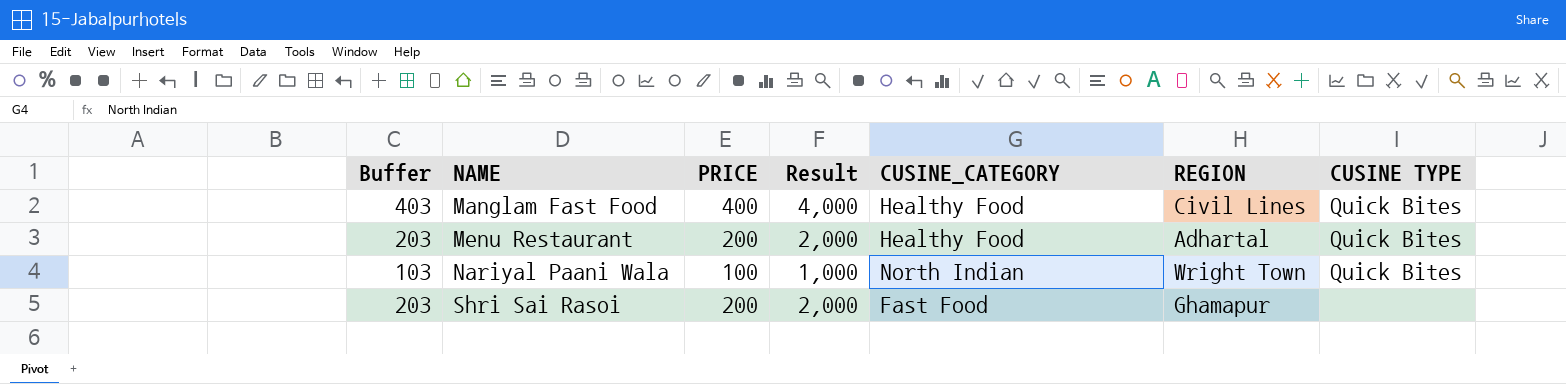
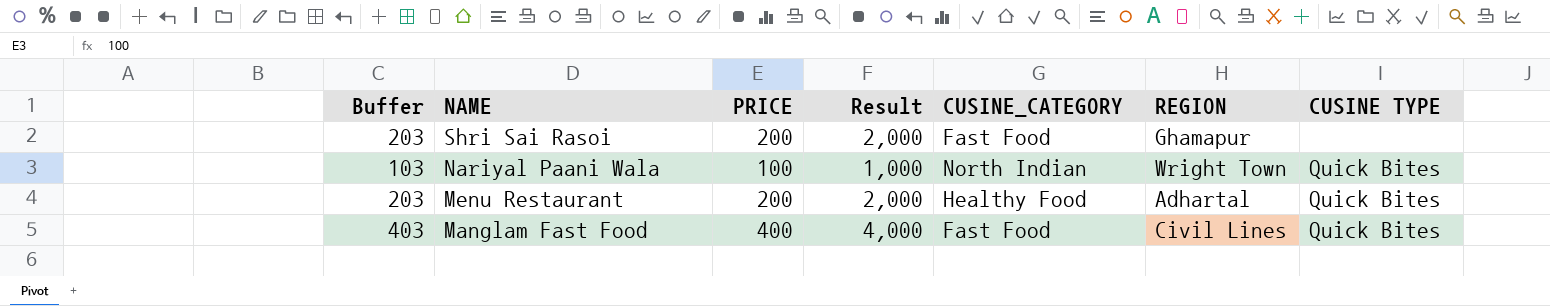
row order: NAME ascending -> NAME descending
Manglam Fast Food | CUSINE_CATEGORY: Healthy Food -> Fast Food

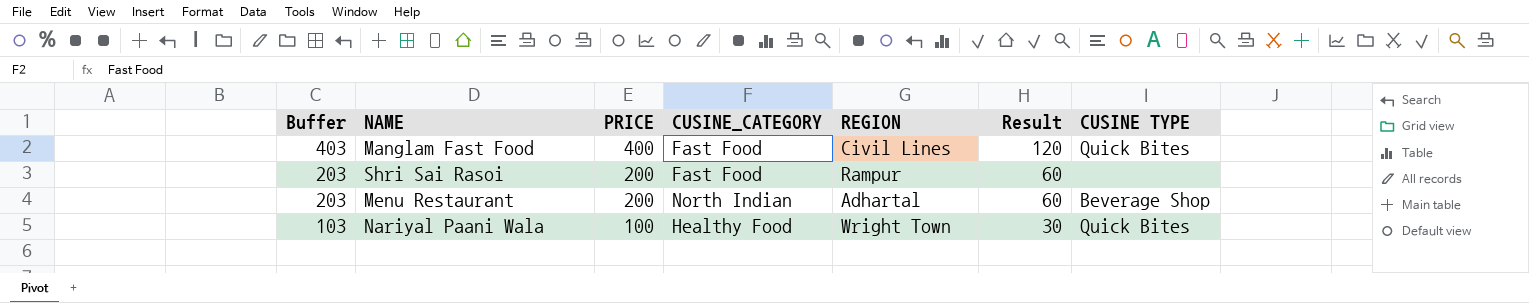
row order: NAME descending -> Buffer descending
column Result | formula: [PRICE] * 10 -> [PRICE] * 0.3
column Result | position: 4 -> 6
Shri Sai Rasoi | REGION: Ghamapur -> Rampur
Menu Restaurant | CUSINE_CATEGORY: Healthy Food -> North Indian
Menu Restaurant | CUSINE TYPE: Quick Bites -> Beverage Shop
Nariyal Paani Wala | CUSINE_CATEGORY: North Indian -> Healthy Food

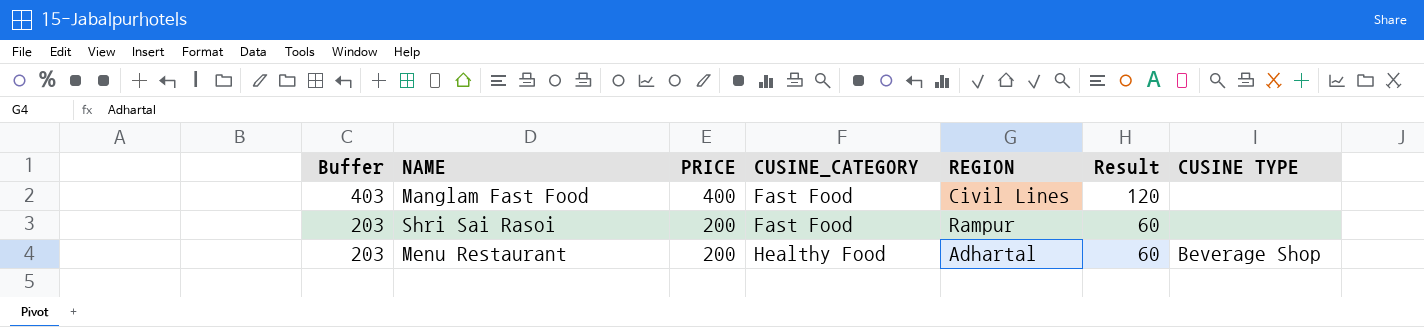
row Nariyal Paani Wala: 103 | 100 | Healthy Food | Wright Town | 30 | Quick Bites -> none
Manglam Fast Food | CUSINE TYPE: Quick Bites -> none
Menu Restaurant | CUSINE_CATEGORY: North Indian -> Healthy Food

